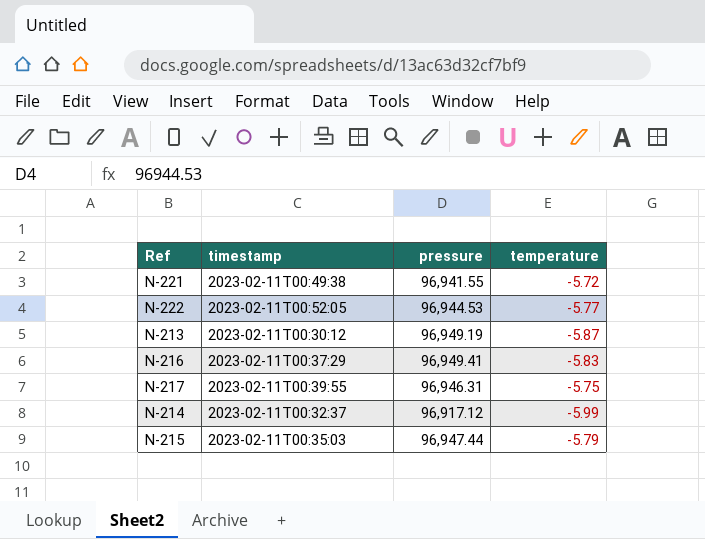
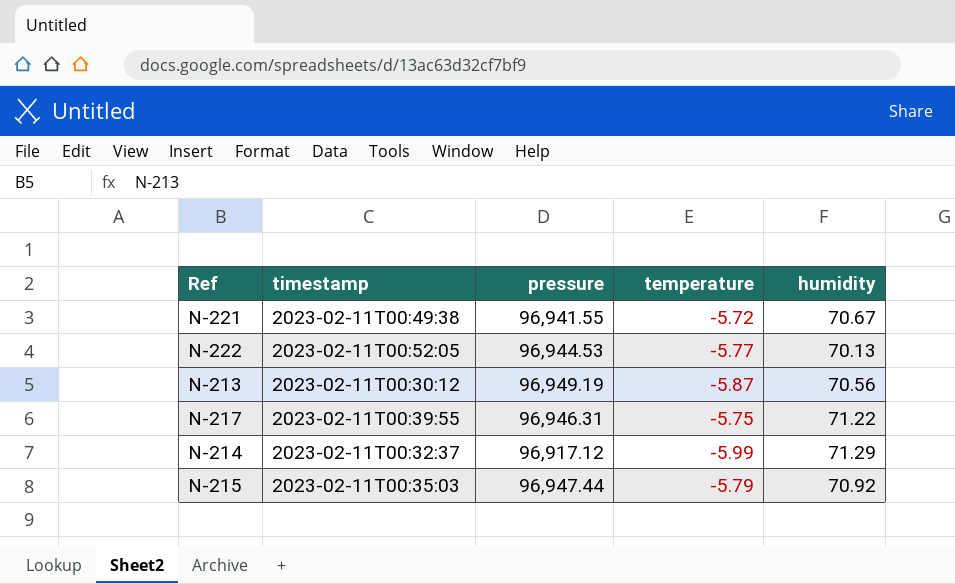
column humidity | position: none -> 5
row N-216: 2023-02-11T00:37:29 | 96,949.41 | -5.83 -> none

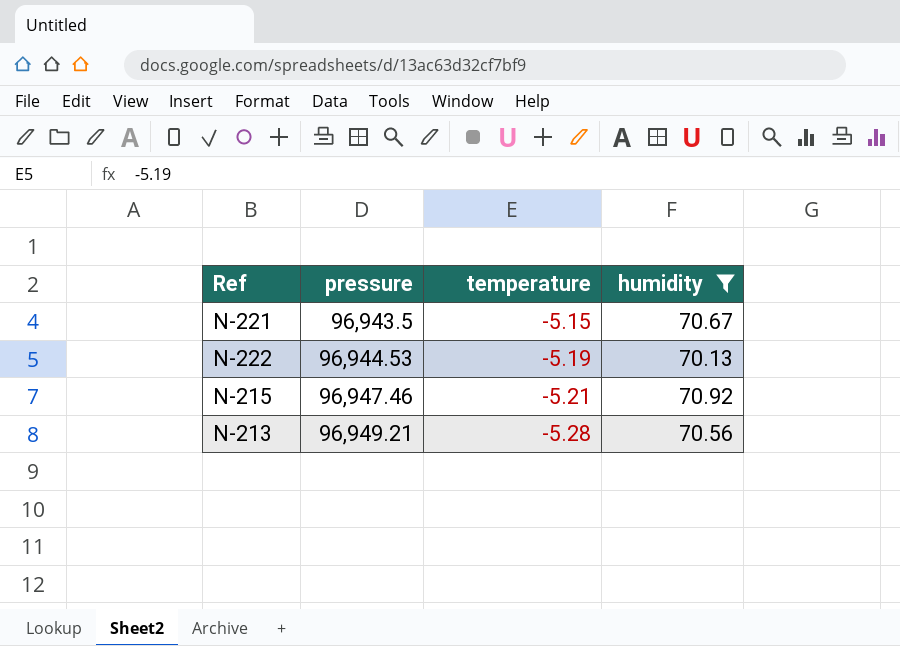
filter: none -> humidity <= 70.92
row order: none -> pressure ascending
column timestamp | position: 2 -> none
N-221 | pressure: 96,941.55 -> 96,943.5
N-221 | temperature: -5.72 -> -5.15
N-222 | temperature: -5.77 -> -5.19
N-215 | pressure: 96,947.44 -> 96,947.46
N-215 | temperature: -5.79 -> -5.21
N-213 | pressure: 96,949.19 -> 96,949.21
N-213 | temperature: -5.87 -> -5.28

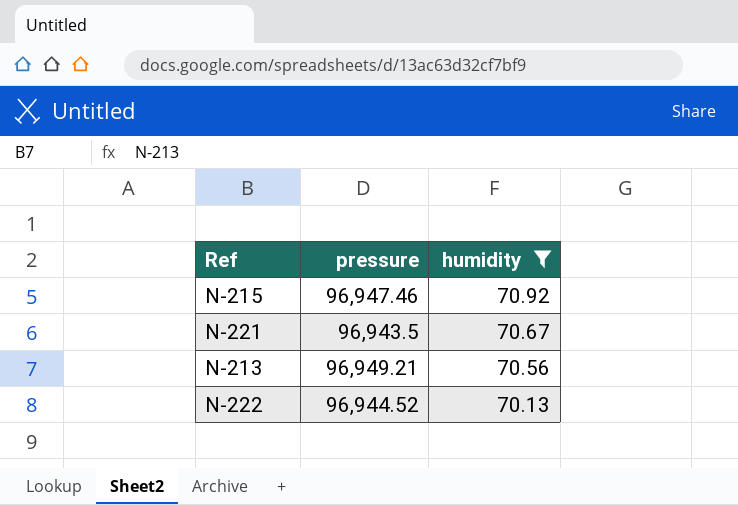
row order: pressure ascending -> humidity descending
column temperature | position: 3 -> none
N-222 | pressure: 96,944.53 -> 96,944.52

